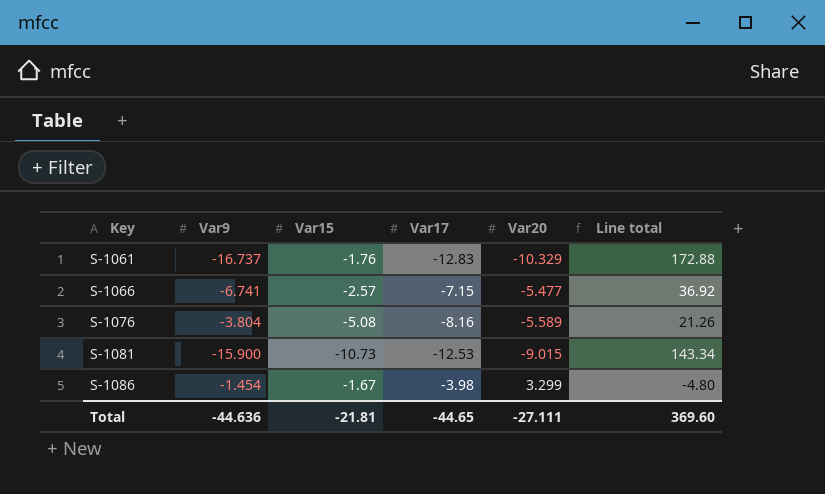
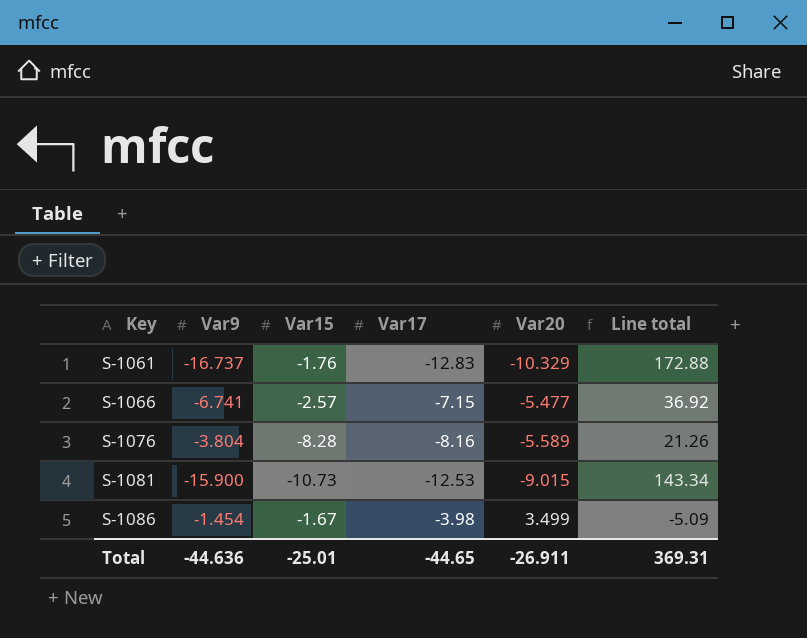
S-1076 | Var15: -5.08 -> -8.28
S-1086 | Var20: 3.299 -> 3.499
S-1086 | Line total: -4.80 -> -5.09
Total | Var15: -21.81 -> -25.01
Total | Var20: -27.111 -> -26.911
Total | Line total: 369.60 -> 369.31

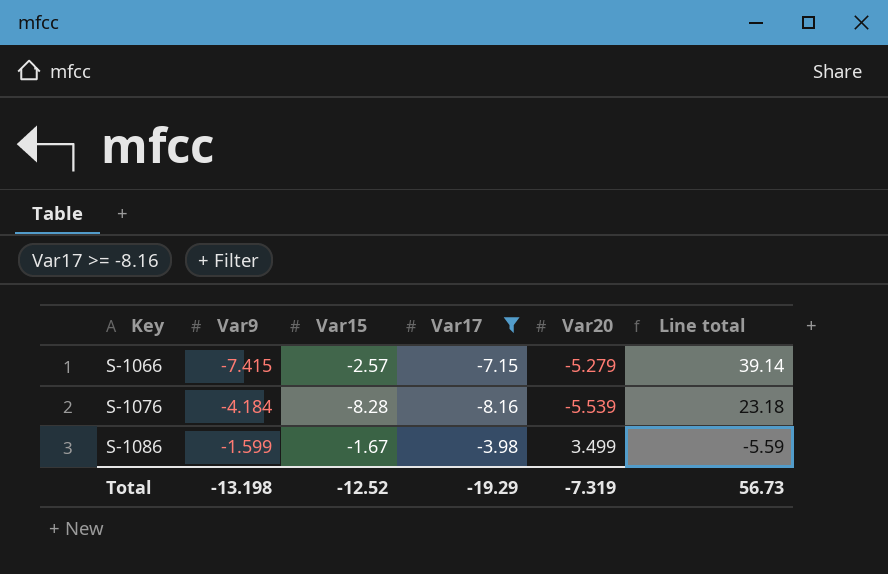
filter: none -> Var17 >= -8.16
S-1066 | Var9: -6.741 -> -7.415
S-1066 | Var20: -5.477 -> -5.279
S-1066 | Line total: 36.92 -> 39.14
S-1076 | Var9: -3.804 -> -4.184
S-1076 | Var20: -5.589 -> -5.539
S-1076 | Line total: 21.26 -> 23.18
S-1086 | Var9: -1.454 -> -1.599
S-1086 | Line total: -5.09 -> -5.59
Total | Var9: -44.636 -> -13.198
Total | Var15: -25.01 -> -12.52
Total | Var17: -44.65 -> -19.29
Total | Var20: -26.911 -> -7.319
Total | Line total: 369.31 -> 56.73

